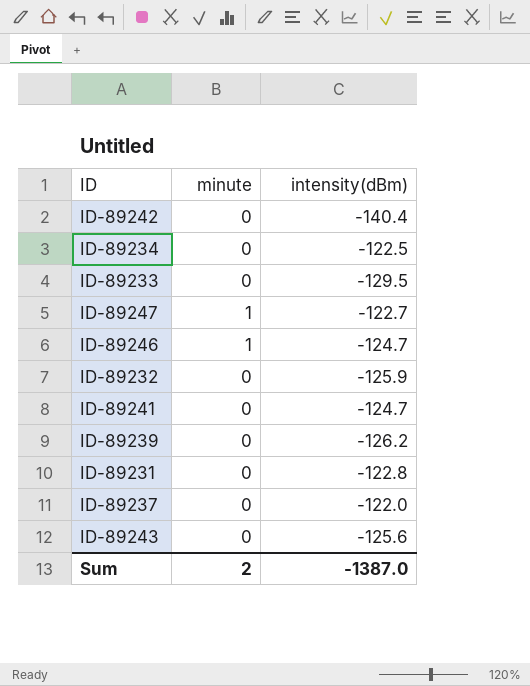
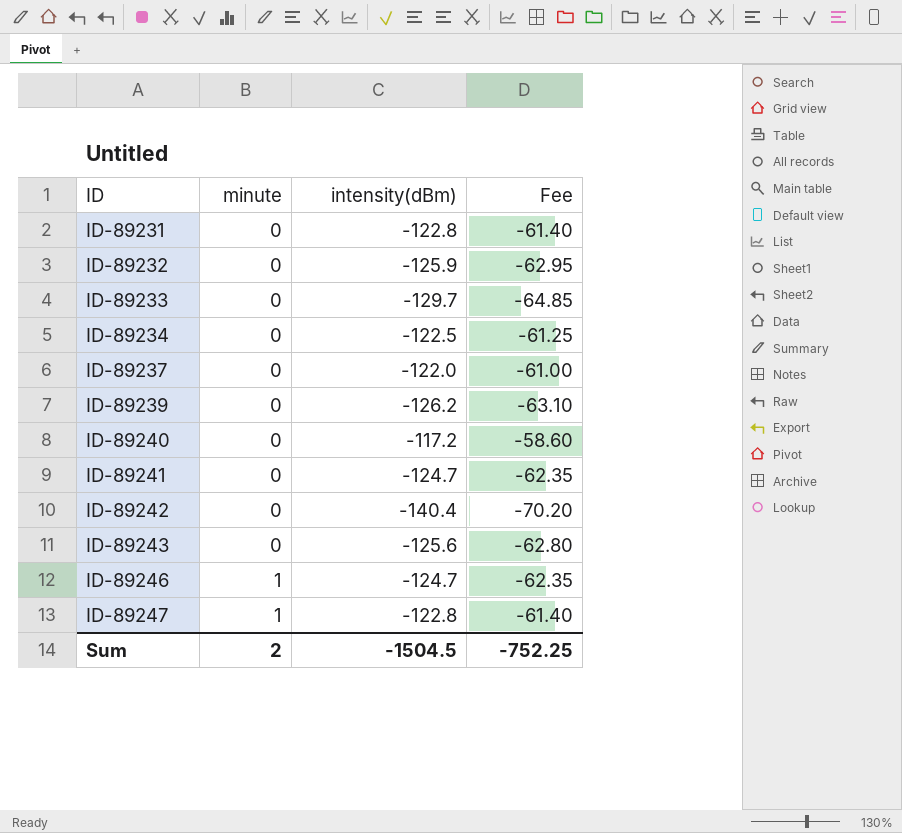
row order: none -> ID ascending
column Fee | formula: none -> [intensity(dBm)] * 0.5
ID-89233 | intensity(dBm): -129.5 -> -129.7
row ID-89240: none -> 0 | -117.2 | -58.60
ID-89247 | intensity(dBm): -122.7 -> -122.8
Sum | intensity(dBm): -1387.0 -> -1504.5

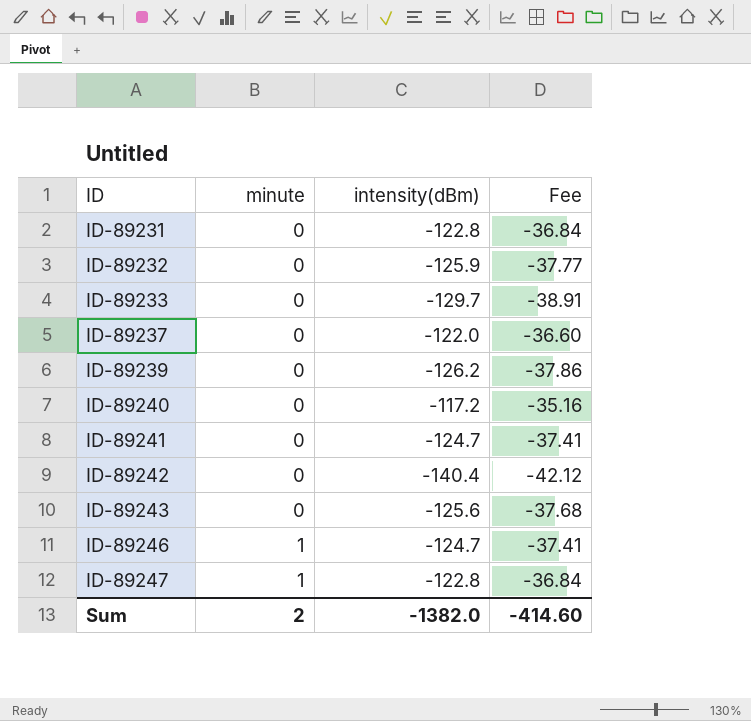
column Fee | formula: [intensity(dBm)] * 0.5 -> [intensity(dBm)] * 0.3
row ID-89234: 0 | -122.5 | -61.25 -> none
Sum | intensity(dBm): -1504.5 -> -1382.0
Sum | Fee: -752.25 -> -414.60

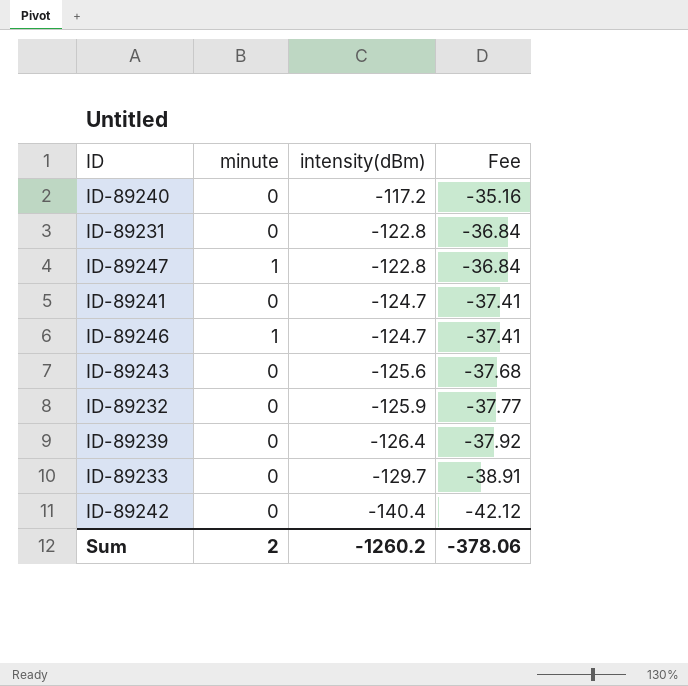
row order: ID ascending -> intensity(dBm) descending
row ID-89237: 0 | -122.0 | -36.60 -> none
ID-89239 | intensity(dBm): -126.2 -> -126.4
ID-89239 | Fee: -37.86 -> -37.92
Sum | intensity(dBm): -1382.0 -> -1260.2
Sum | Fee: -414.60 -> -378.06

